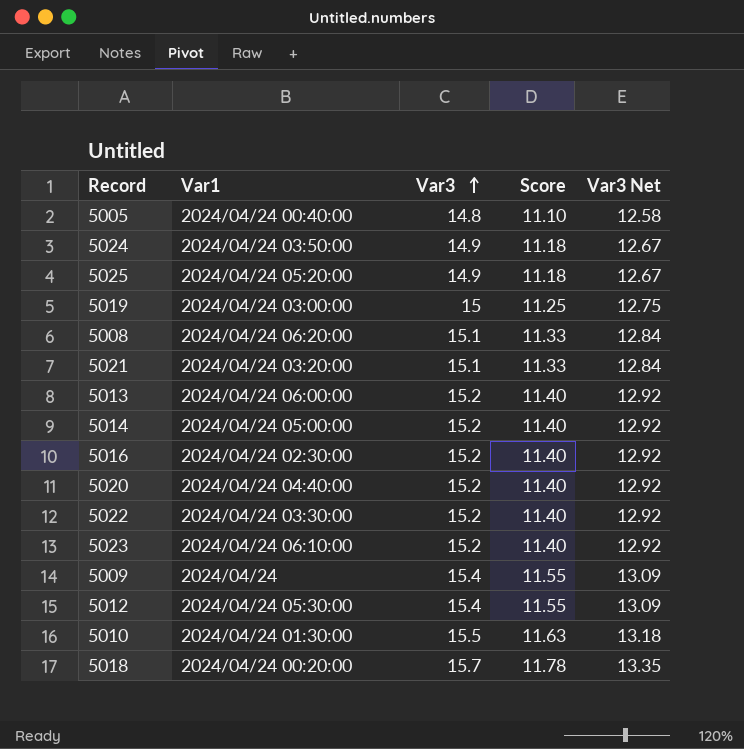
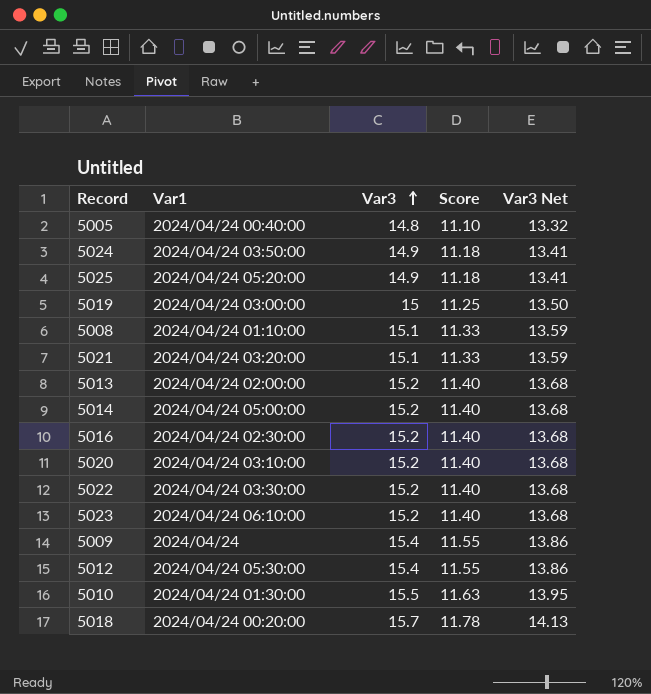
column Var3 Net | formula: [Var3] * 0.85 -> [Var3] * 0.9
5008 | Var1: 2024/04/24 06:20:00 -> 2024/04/24 01:10:00
5013 | Var1: 2024/04/24 06:00:00 -> 2024/04/24 02:00:00
5020 | Var1: 2024/04/24 04:40:00 -> 2024/04/24 03:10:00

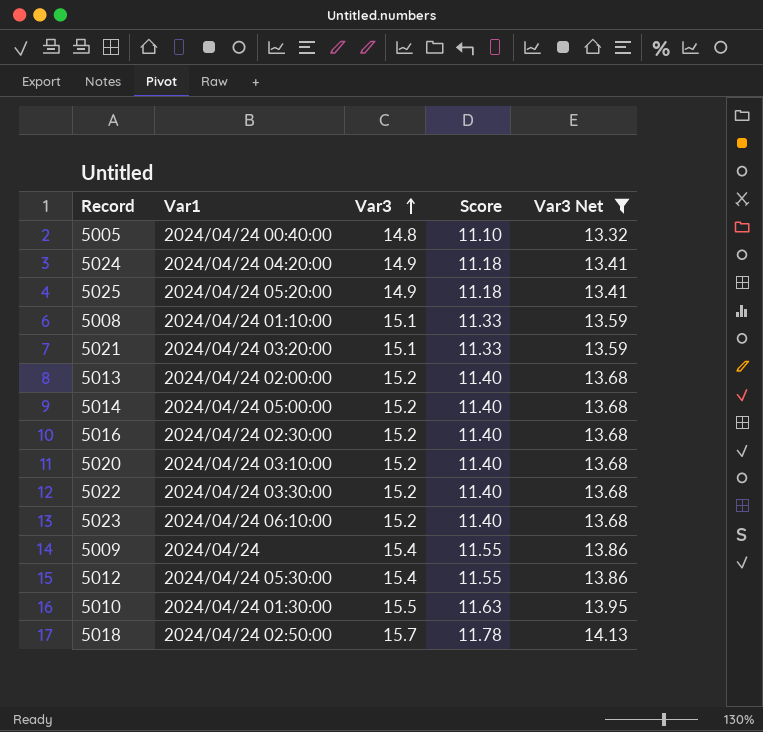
filter: none -> Var3 Net != 13.50
5024 | Var1: 2024/04/24 03:50:00 -> 2024/04/24 04:20:00
5018 | Var1: 2024/04/24 00:20:00 -> 2024/04/24 02:50:00

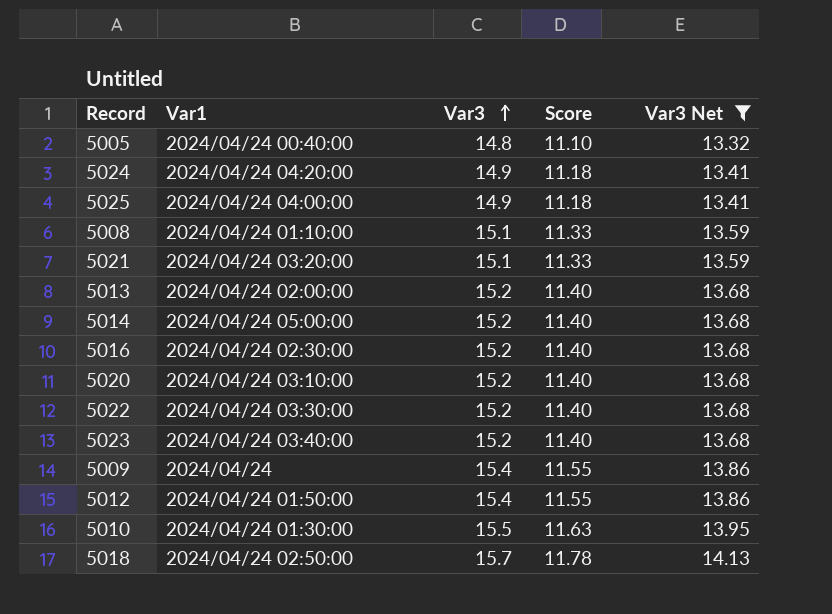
5025 | Var1: 2024/04/24 05:20:00 -> 2024/04/24 04:00:00
5023 | Var1: 2024/04/24 06:10:00 -> 2024/04/24 03:40:00
5012 | Var1: 2024/04/24 05:30:00 -> 2024/04/24 01:50:00

